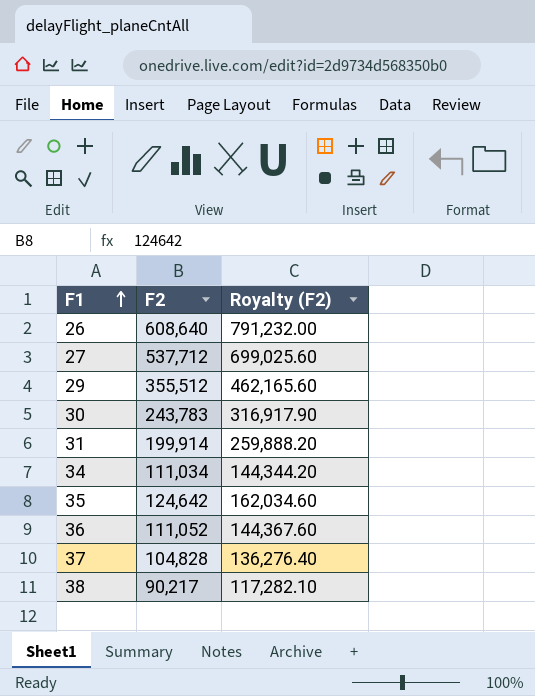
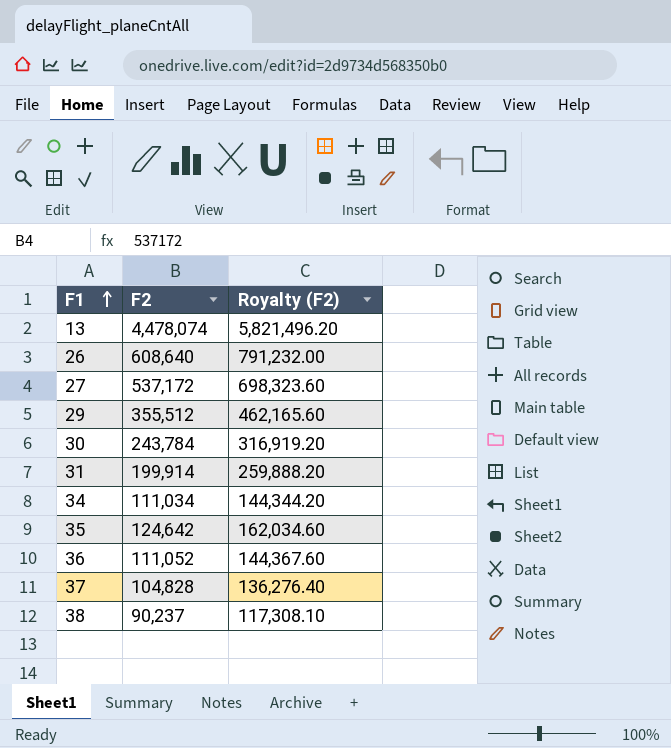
row 13: none -> 4,478,074 | 5,821,496.20
27 | F2: 537,712 -> 537,172
27 | Royalty (F2): 699,025.60 -> 698,323.60
30 | F2: 243,783 -> 243,784
30 | Royalty (F2): 316,917.90 -> 316,919.20
38 | F2: 90,217 -> 90,237
38 | Royalty (F2): 117,282.10 -> 117,308.10

